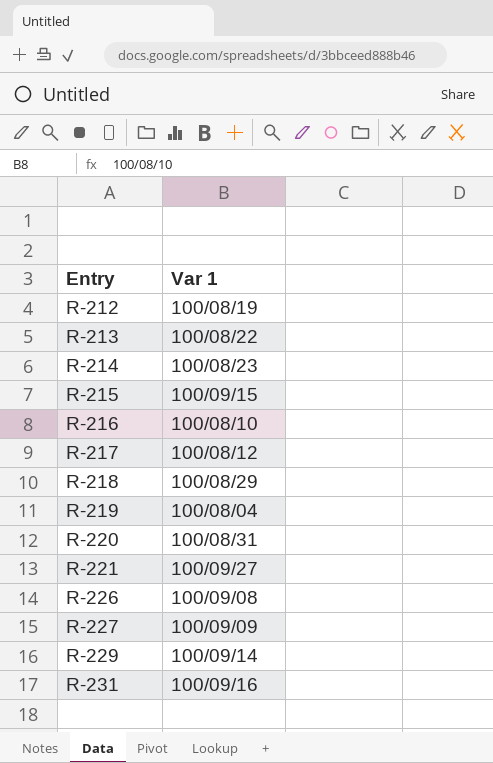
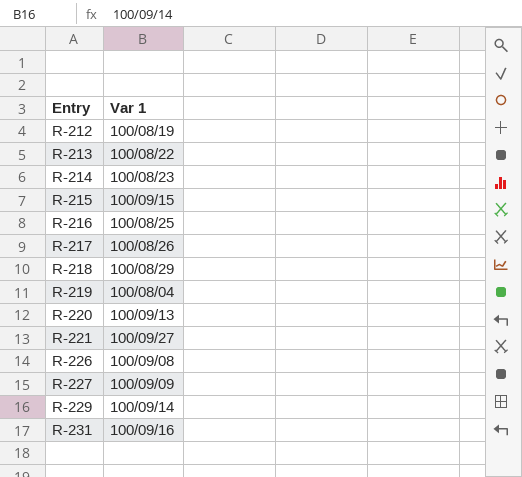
R-216 | Var 1: 100/08/10 -> 100/08/25
R-217 | Var 1: 100/08/12 -> 100/08/26
R-220 | Var 1: 100/08/31 -> 100/09/13

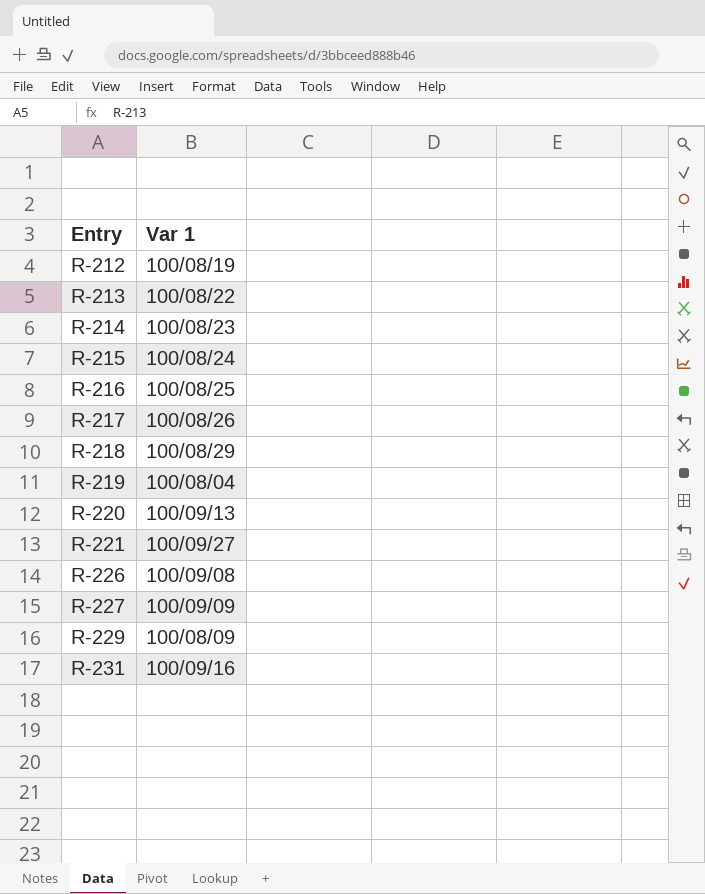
R-215 | Var 1: 100/09/15 -> 100/08/24
R-229 | Var 1: 100/09/14 -> 100/08/09

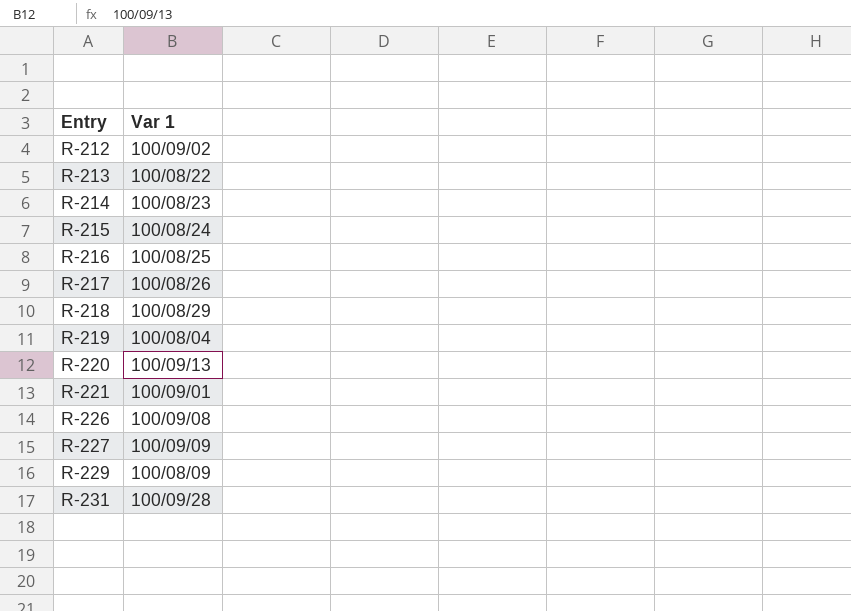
R-212 | Var 1: 100/08/19 -> 100/09/02
R-221 | Var 1: 100/09/27 -> 100/09/01
R-231 | Var 1: 100/09/16 -> 100/09/28

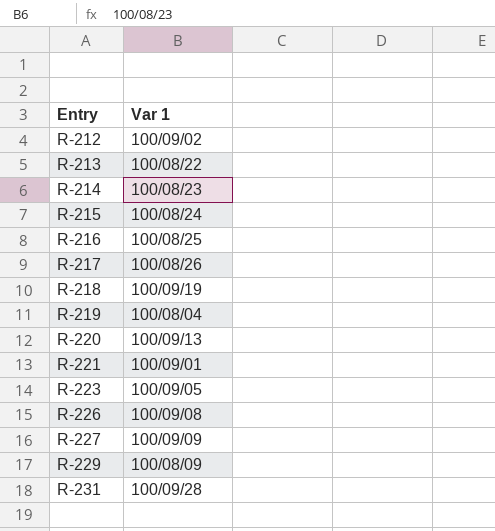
R-218 | Var 1: 100/08/29 -> 100/09/19
row R-223: none -> 100/09/05

